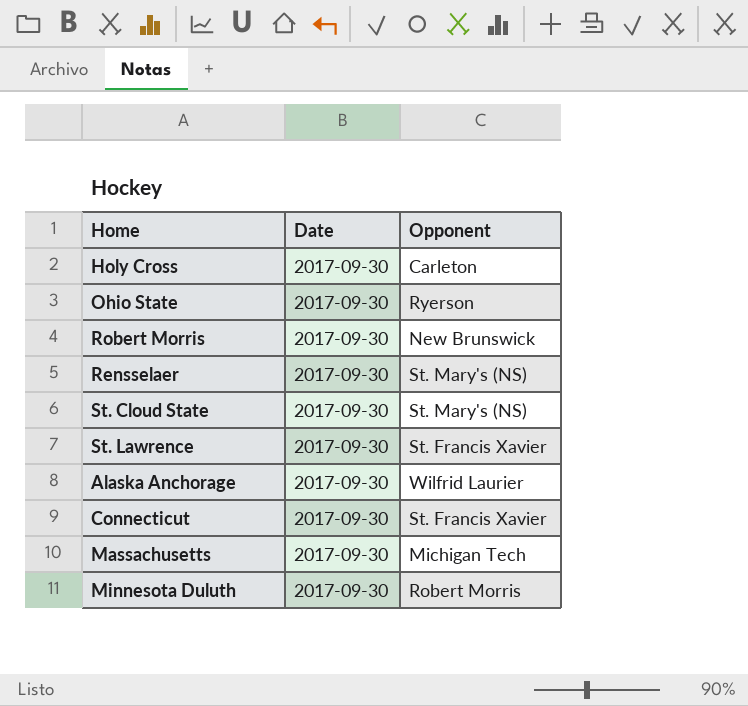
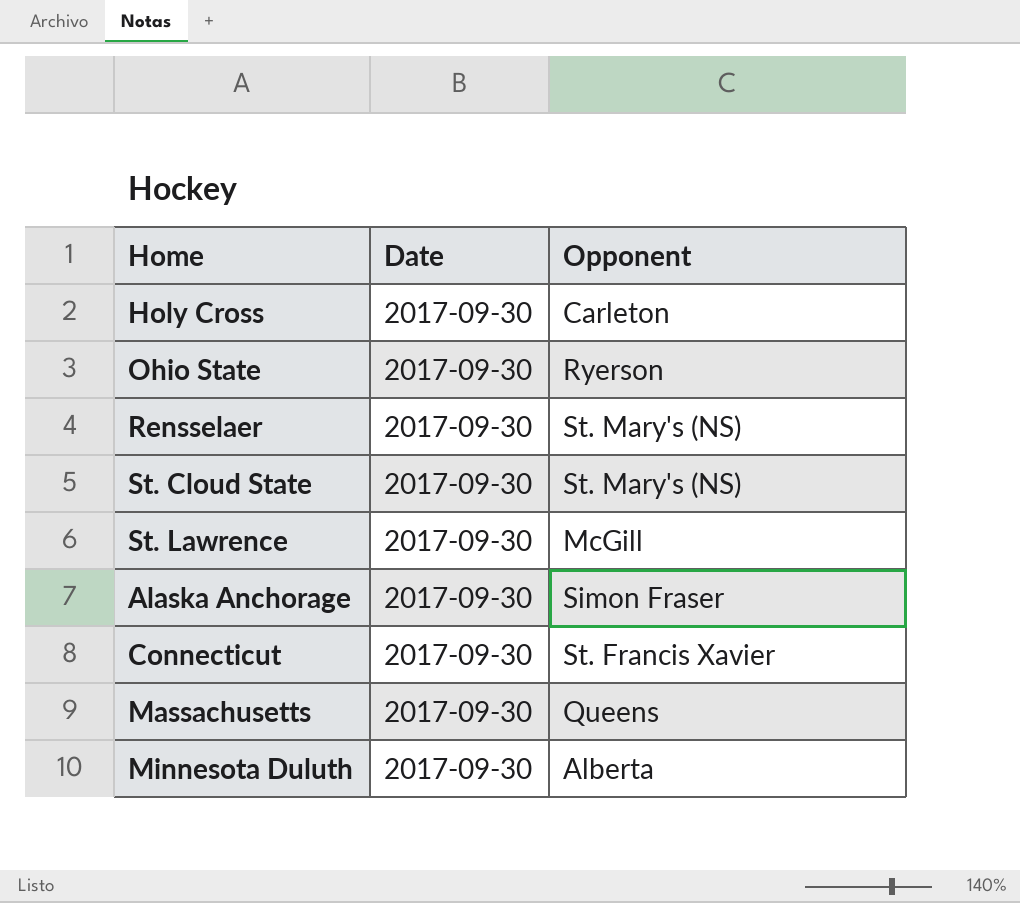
row Robert Morris: 2017-09-30 | New Brunswick -> none
St. Lawrence | Opponent: St. Francis Xavier -> McGill
Alaska Anchorage | Opponent: Wilfrid Laurier -> Simon Fraser
Massachusetts | Opponent: Michigan Tech -> Queens
Minnesota Duluth | Opponent: Robert Morris -> Alberta

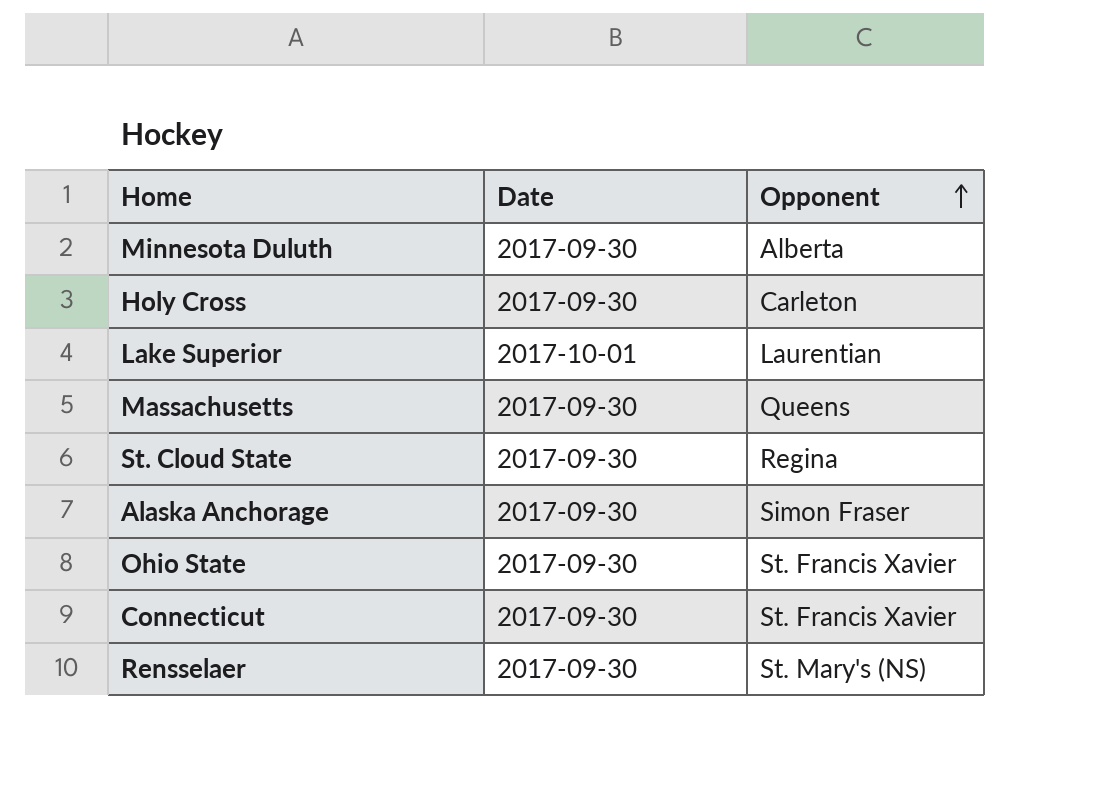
row order: none -> Opponent ascending
row St. Lawrence: 2017-09-30 | McGill -> none
row Lake Superior: none -> 2017-10-01 | Laurentian
St. Cloud State | Opponent: St. Mary's (NS) -> Regina
Ohio State | Opponent: Ryerson -> St. Francis Xavier

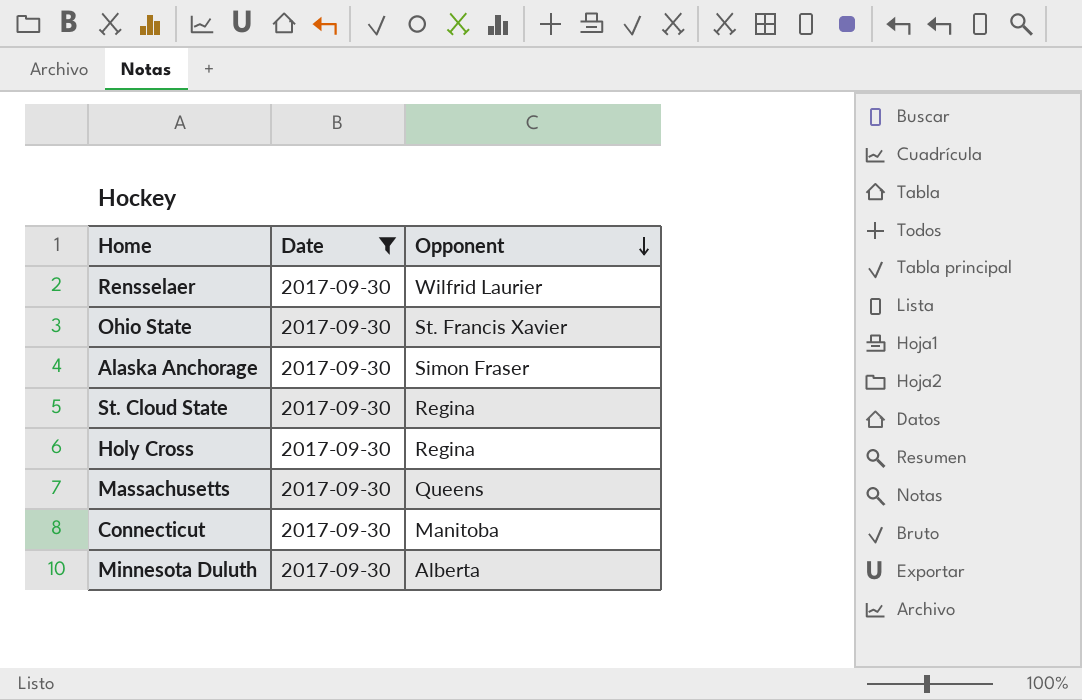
filter: none -> Date = 2017-09-30
row order: Opponent ascending -> Opponent descending
Rensselaer | Opponent: St. Mary's (NS) -> Wilfrid Laurier
Holy Cross | Opponent: Carleton -> Regina
Connecticut | Opponent: St. Francis Xavier -> Manitoba

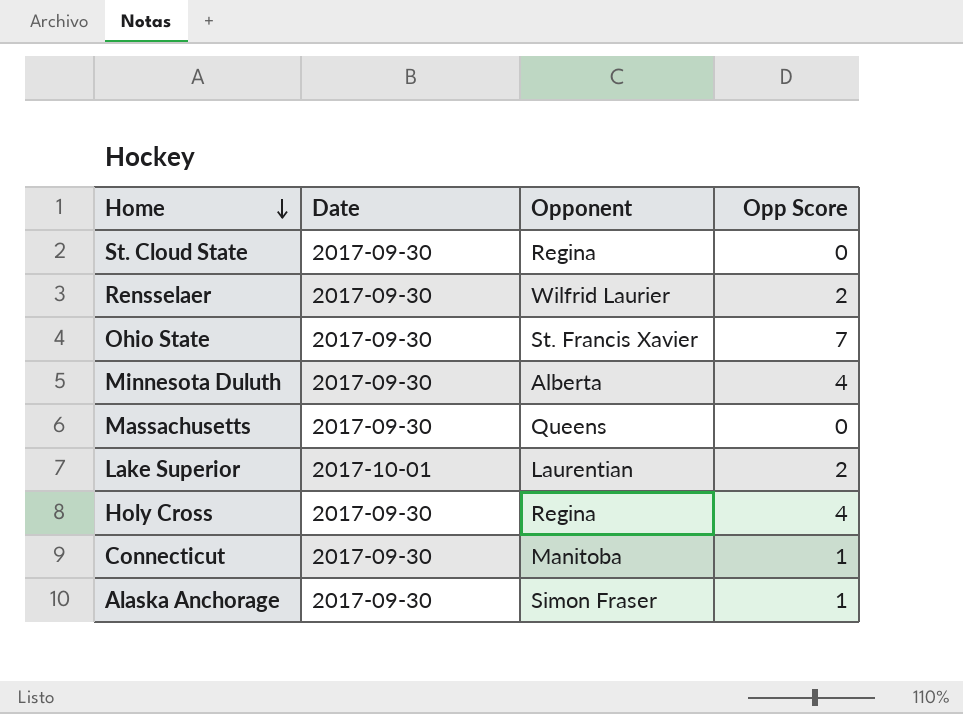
filter: Date = 2017-09-30 -> none
row order: Opponent descending -> Home descending
column Opp Score | position: none -> 4

